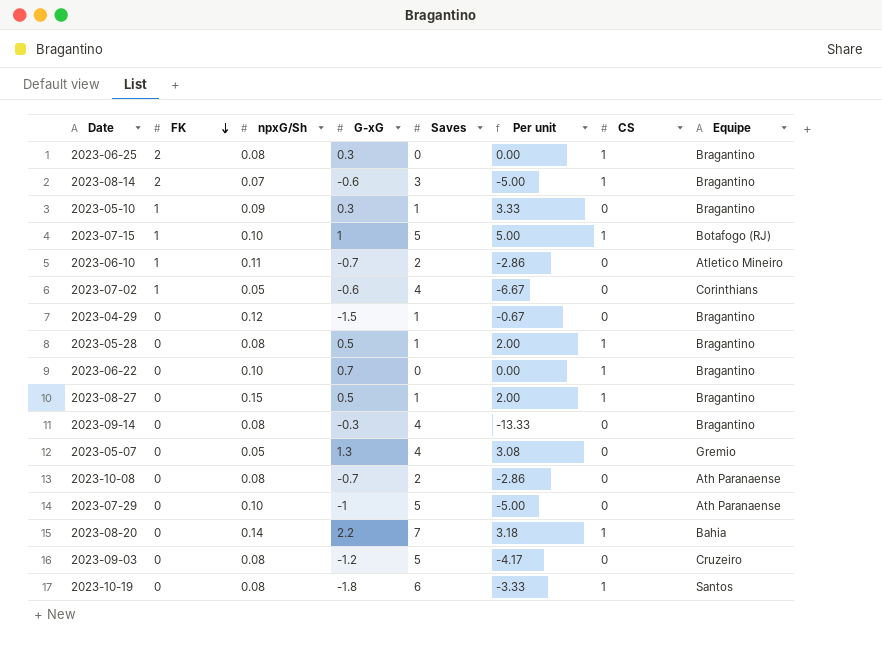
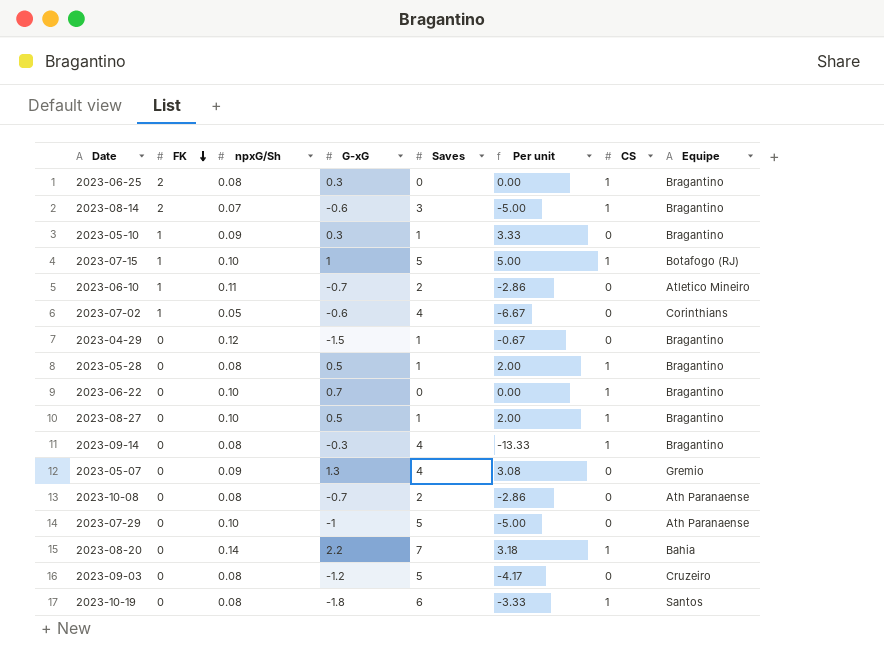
2023-08-27 | npxG/Sh: 0.15 -> 0.10
2023-09-14 | CS: 0 -> 1
2023-05-07 | npxG/Sh: 0.05 -> 0.09

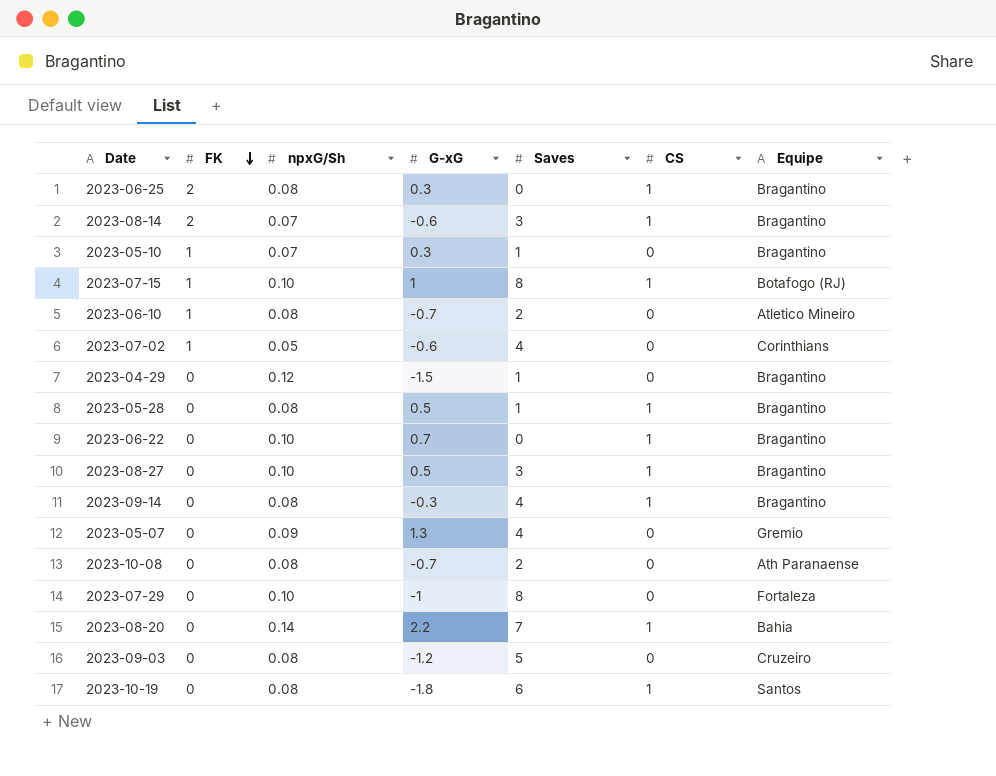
column Per unit | formula: [Saves] / [G-xG] -> none
2023-05-10 | npxG/Sh: 0.09 -> 0.07
2023-07-15 | Saves: 5 -> 8
2023-06-10 | npxG/Sh: 0.11 -> 0.08
2023-08-27 | Saves: 1 -> 3
2023-07-29 | Saves: 5 -> 8
2023-07-29 | Equipe: Ath Paranaense -> Fortaleza

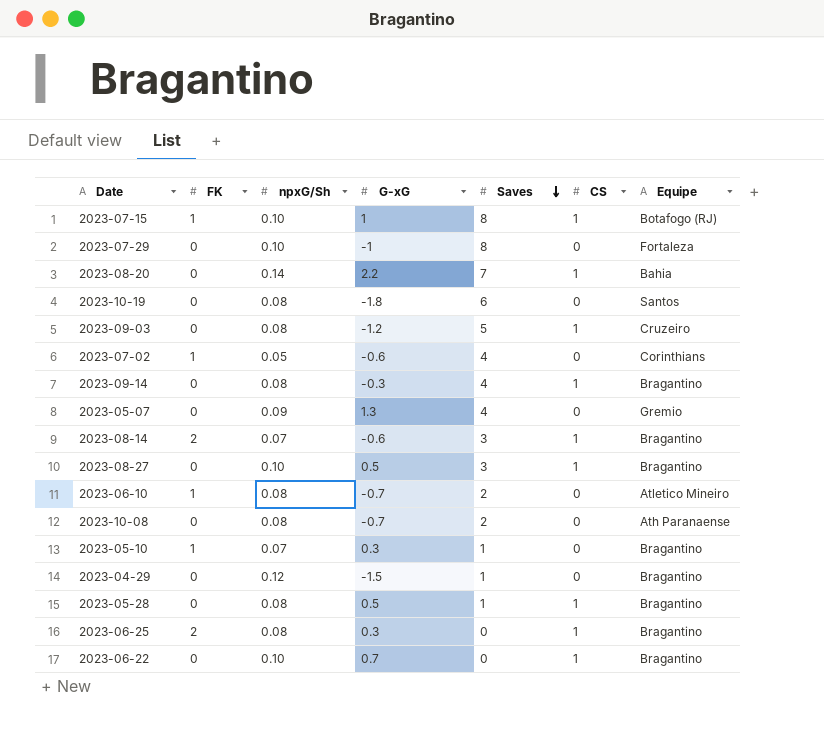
row order: FK descending -> Saves descending
2023-10-19 | CS: 1 -> 0
2023-09-03 | CS: 0 -> 1

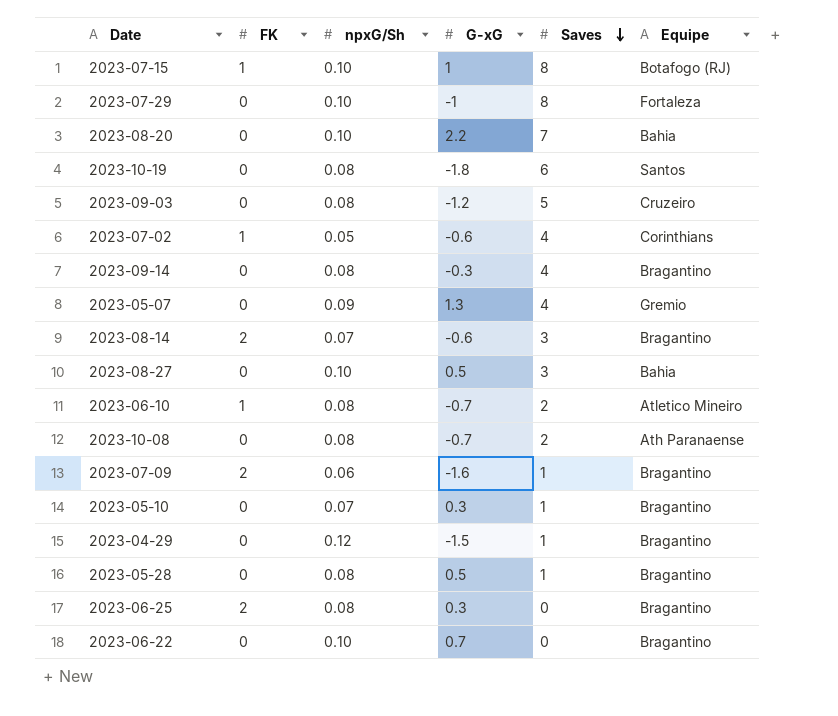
column CS | position: 6 -> none
2023-08-20 | npxG/Sh: 0.14 -> 0.10
2023-08-27 | Equipe: Bragantino -> Bahia
row 2023-07-09: none -> 2 | 0.06 | -1.6 | 1 | Bragantino
2023-05-10 | FK: 1 -> 0

